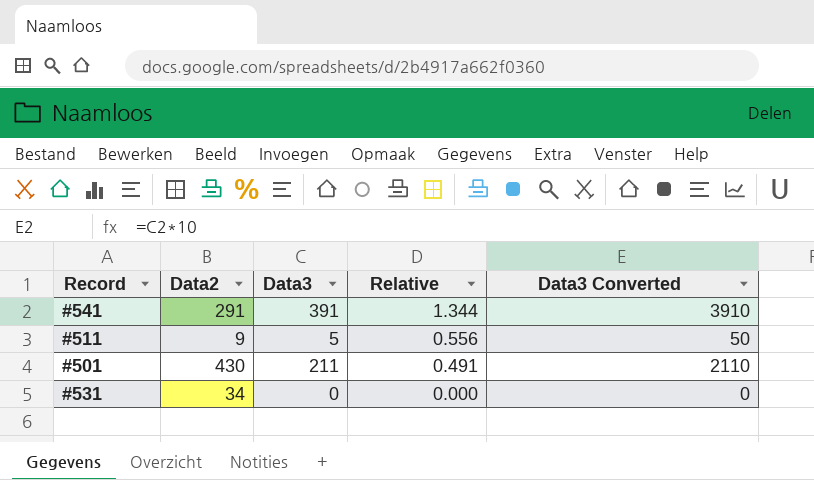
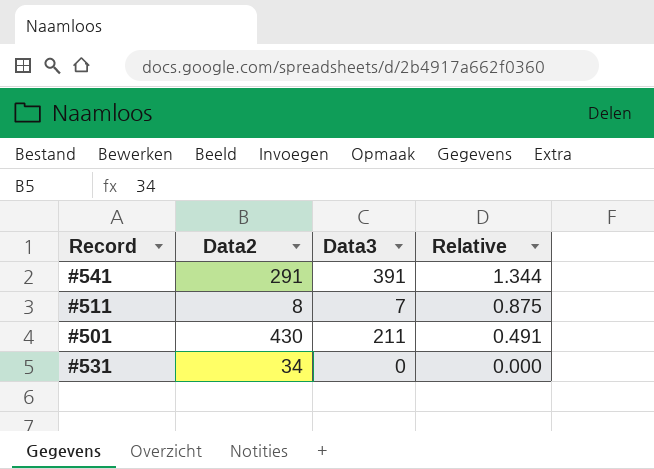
column Data3 Converted | formula: [Data3] * 10 -> none
#511 | Data2: 9 -> 8
#511 | Data3: 5 -> 7
#511 | Relative: 0.556 -> 0.875

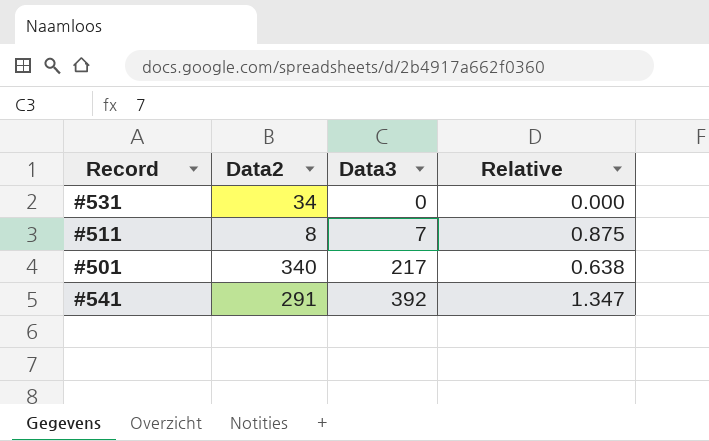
row order: Relative descending -> Data3 ascending
#501 | Data2: 430 -> 340
#501 | Data3: 211 -> 217
#501 | Relative: 0.491 -> 0.638
#541 | Data3: 391 -> 392
#541 | Relative: 1.344 -> 1.347

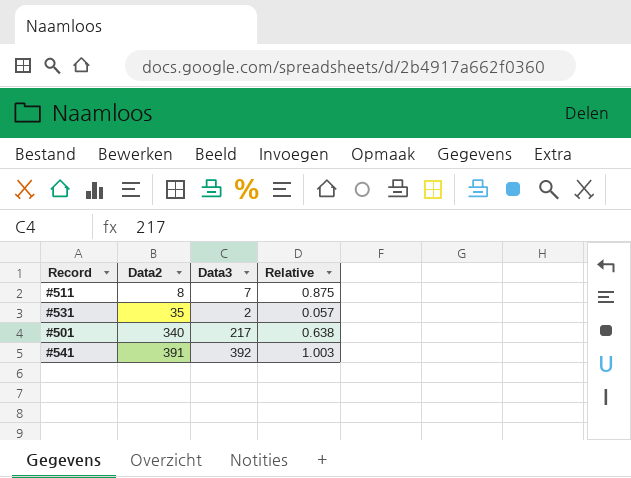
row order: Data3 ascending -> Data2 ascending
#531 | Data2: 34 -> 35
#531 | Data3: 0 -> 2
#531 | Relative: 0.000 -> 0.057
#541 | Data2: 291 -> 391
#541 | Relative: 1.347 -> 1.003

